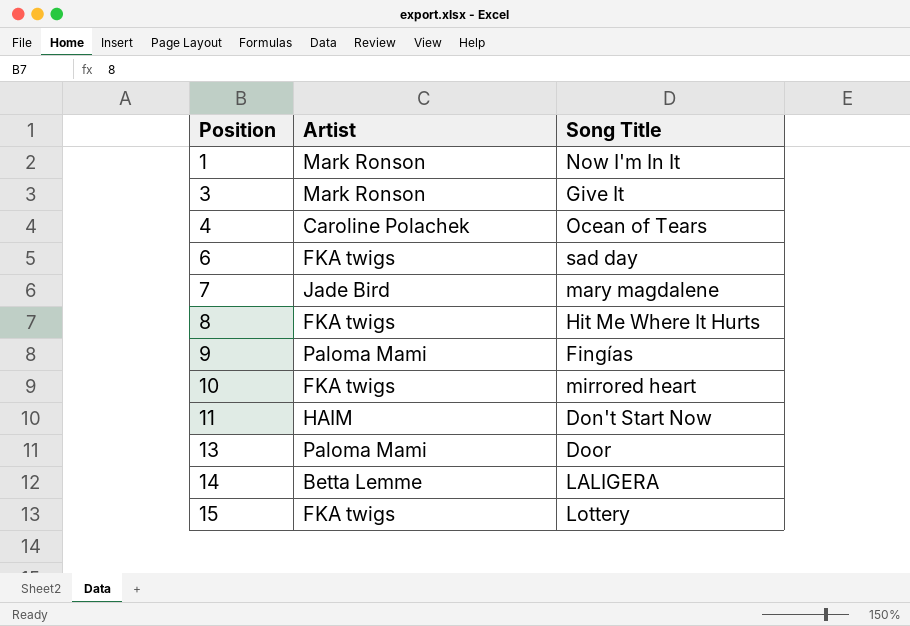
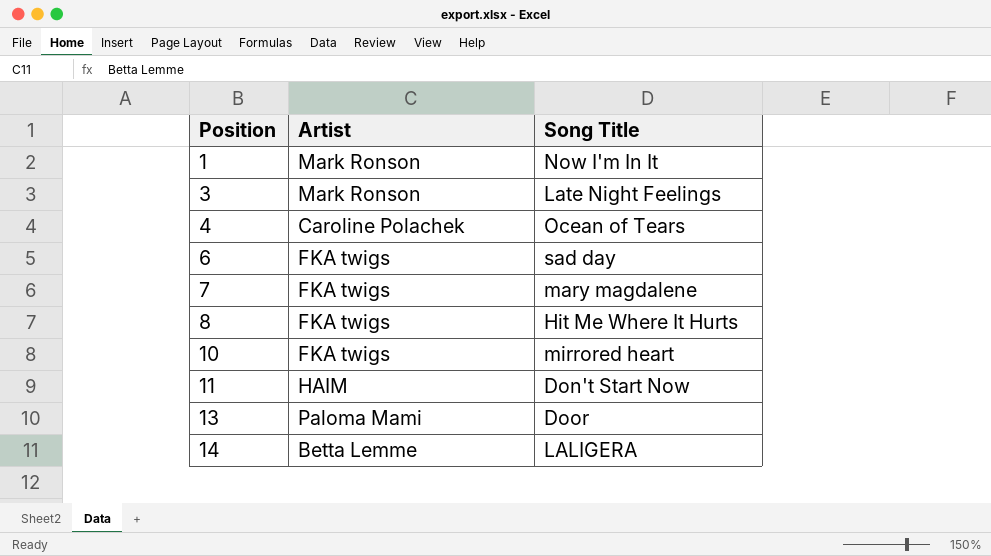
row 9: Paloma Mami | Fingías -> none
row 15: FKA twigs | Lottery -> none
3 | Song Title: Give It -> Late Night Feelings
7 | Artist: Jade Bird -> FKA twigs

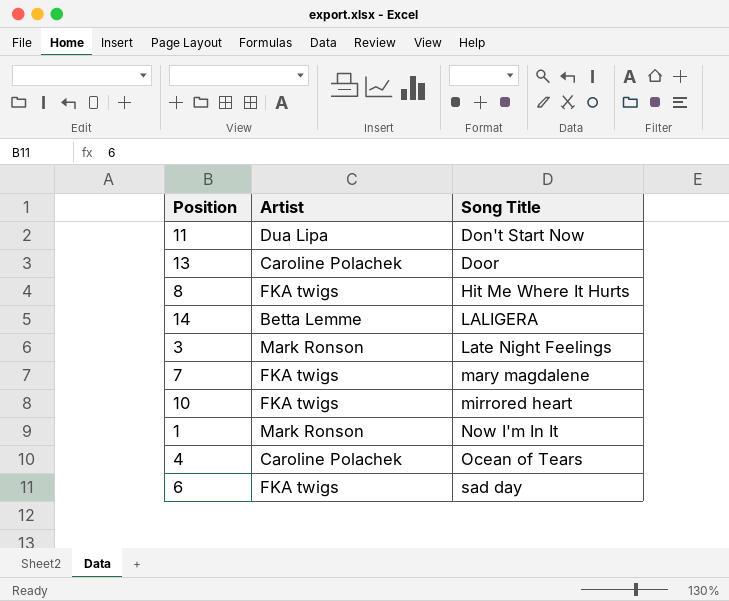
row order: Position ascending -> Song Title ascending
11 | Artist: HAIM -> Dua Lipa
13 | Artist: Paloma Mami -> Caroline Polachek

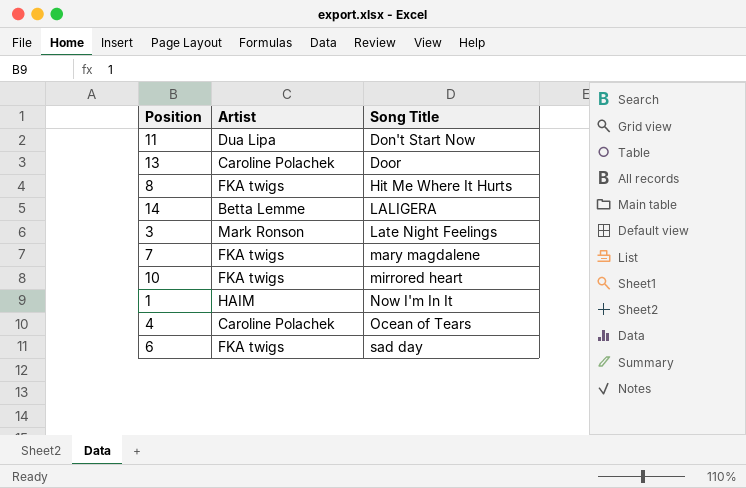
1 | Artist: Mark Ronson -> HAIM

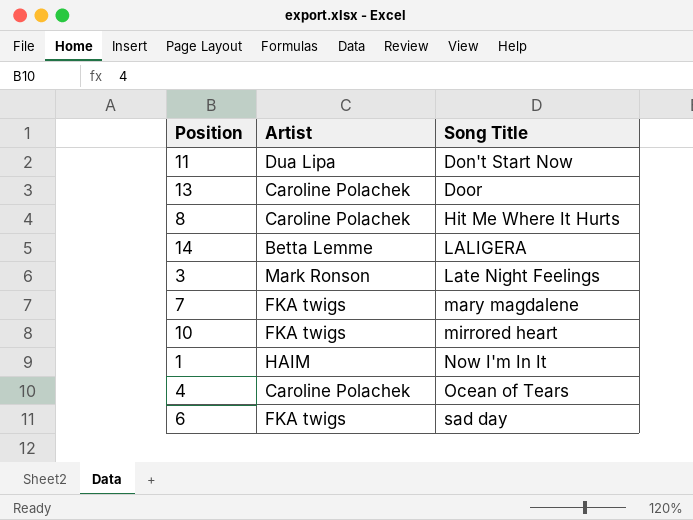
8 | Artist: FKA twigs -> Caroline Polachek

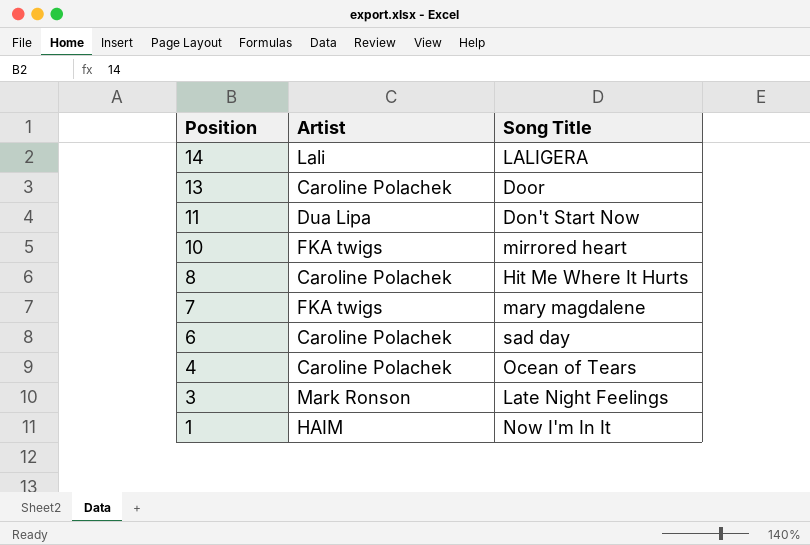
row order: Song Title ascending -> Position descending
14 | Artist: Betta Lemme -> Lali
6 | Artist: FKA twigs -> Caroline Polachek

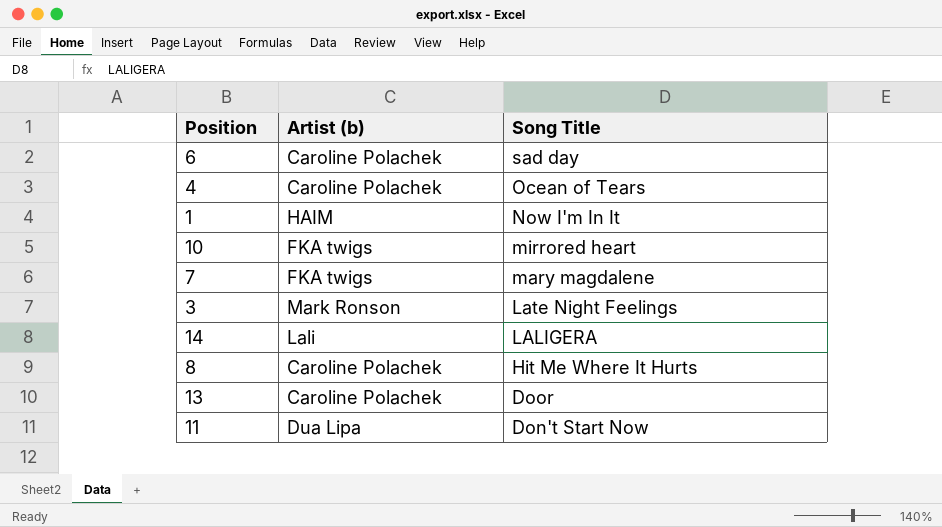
row order: Position descending -> Song Title descending
column name: Artist -> Artist (b)

